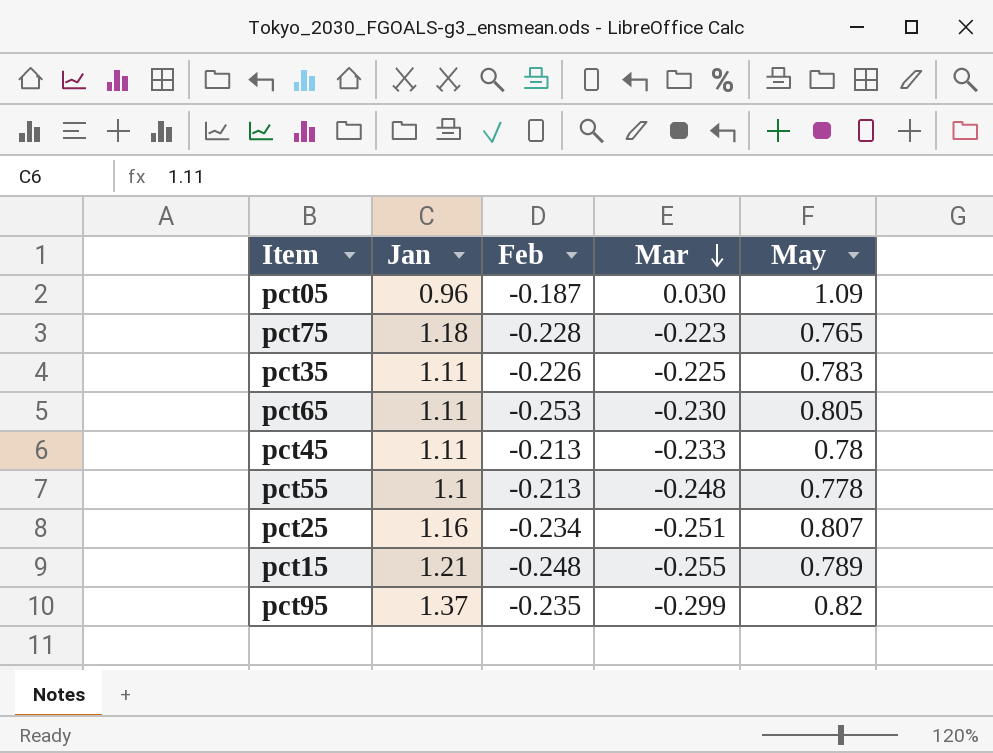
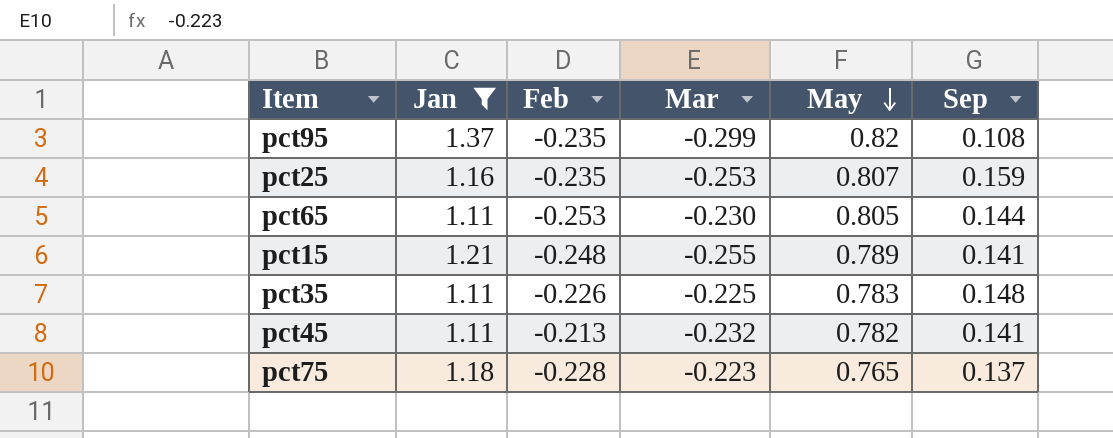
filter: none -> Jan >= 1.11
row order: Mar descending -> May descending
column Sep | position: none -> 6
pct25 | Feb: -0.234 -> -0.235
pct25 | Mar: -0.251 -> -0.253
pct45 | Mar: -0.233 -> -0.232
pct45 | May: 0.78 -> 0.782

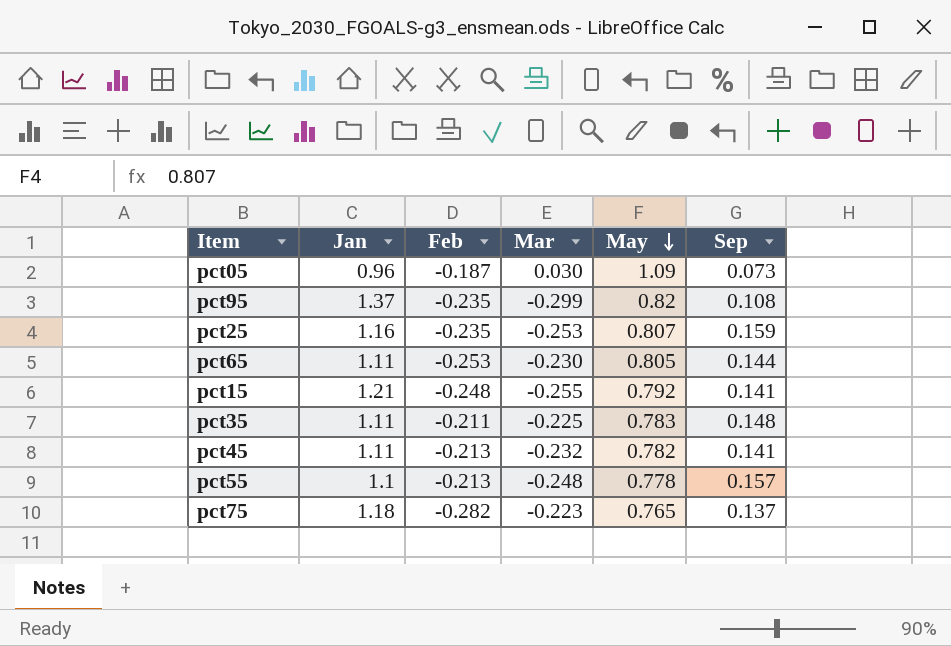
filter: Jan >= 1.11 -> none
pct15 | May: 0.789 -> 0.792
pct35 | Feb: -0.226 -> -0.211
pct75 | Feb: -0.228 -> -0.282

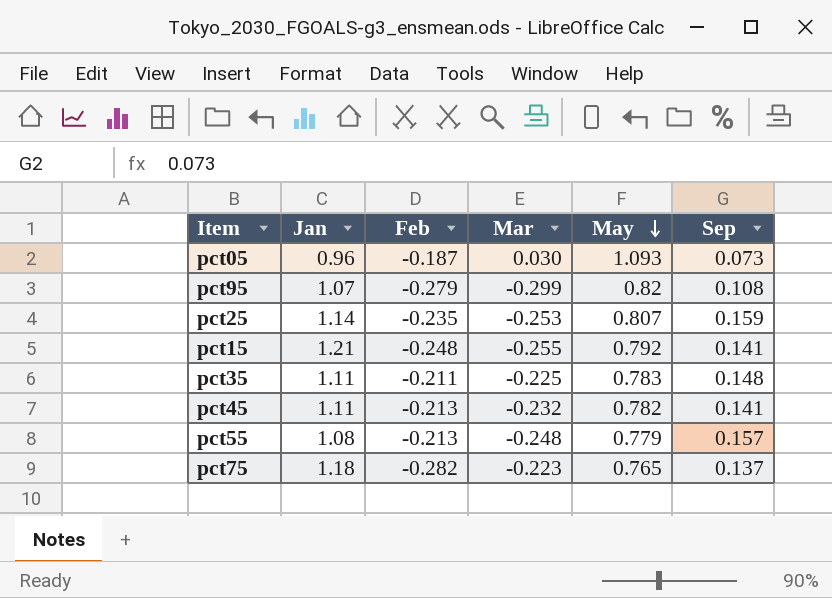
row pct65: 1.11 | -0.253 | -0.230 | 0.805 | 0.144 -> none
pct05 | May: 1.09 -> 1.093
pct95 | Jan: 1.37 -> 1.07
pct95 | Feb: -0.235 -> -0.279
pct25 | Jan: 1.16 -> 1.14
pct55 | Jan: 1.1 -> 1.08
pct55 | May: 0.778 -> 0.779

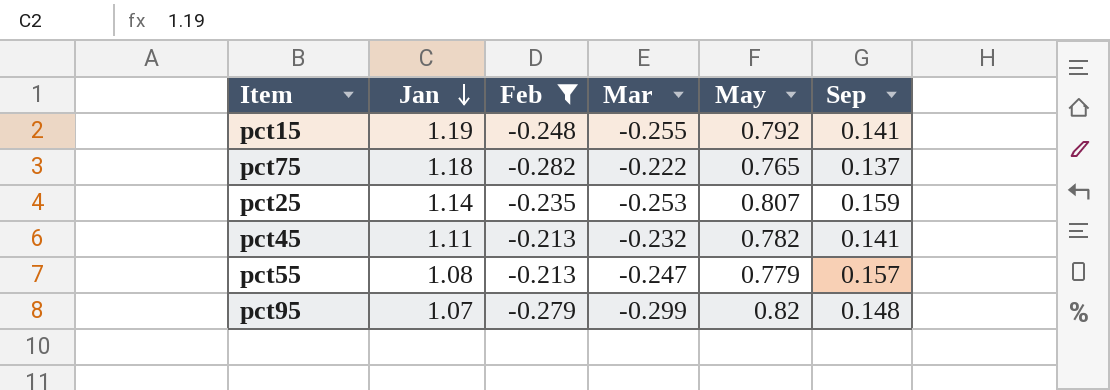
filter: none -> Feb <= -0.213
row order: May descending -> Jan descending
pct15 | Jan: 1.21 -> 1.19
pct75 | Mar: -0.223 -> -0.222
pct55 | Mar: -0.248 -> -0.247
pct95 | Sep: 0.108 -> 0.148

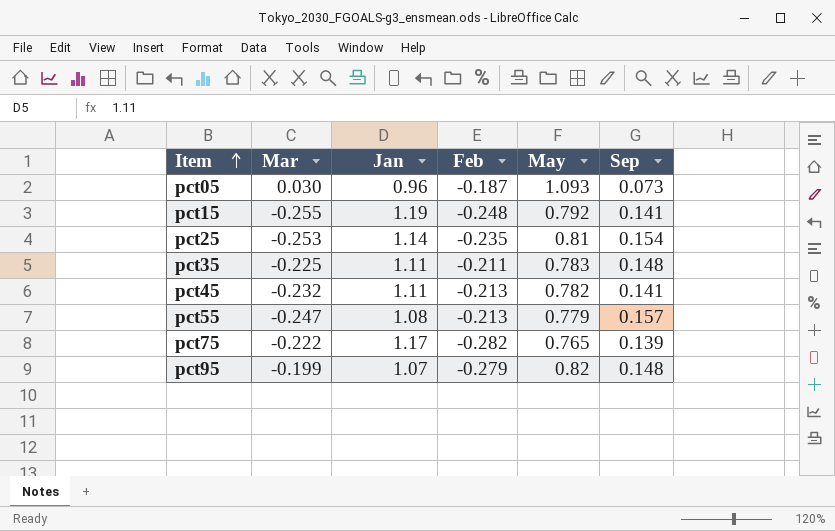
filter: Feb <= -0.213 -> none
row order: Jan descending -> Item ascending
column Mar | position: 4 -> 2
pct25 | May: 0.807 -> 0.81
pct25 | Sep: 0.159 -> 0.154
pct75 | Jan: 1.18 -> 1.17
pct75 | Sep: 0.137 -> 0.139
pct95 | Mar: -0.299 -> -0.199

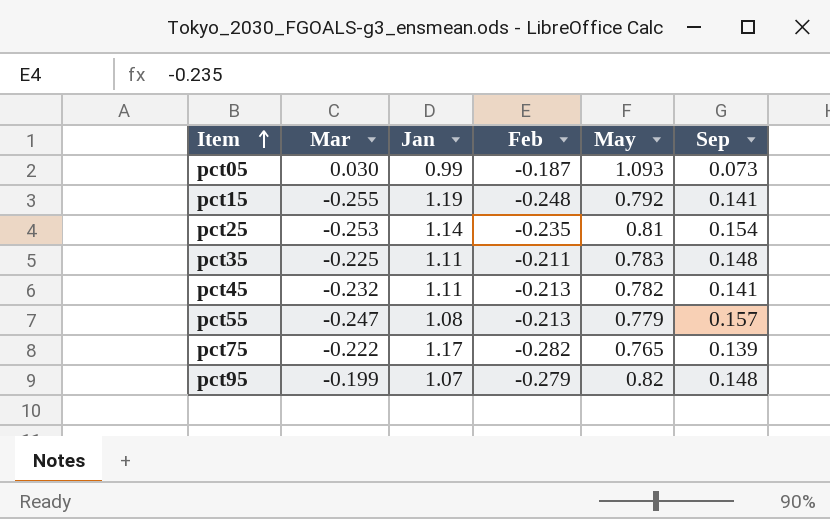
pct05 | Jan: 0.96 -> 0.99

